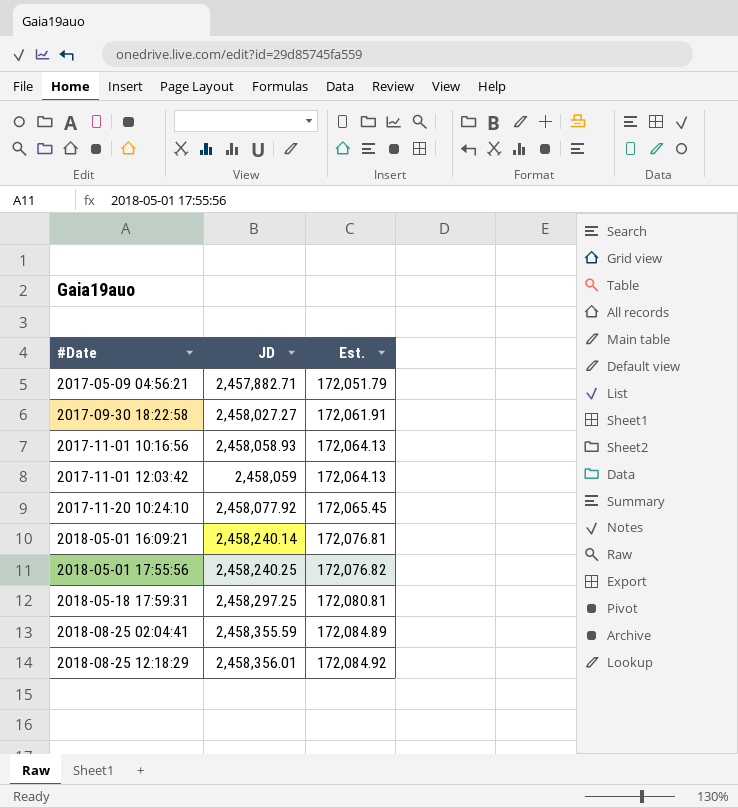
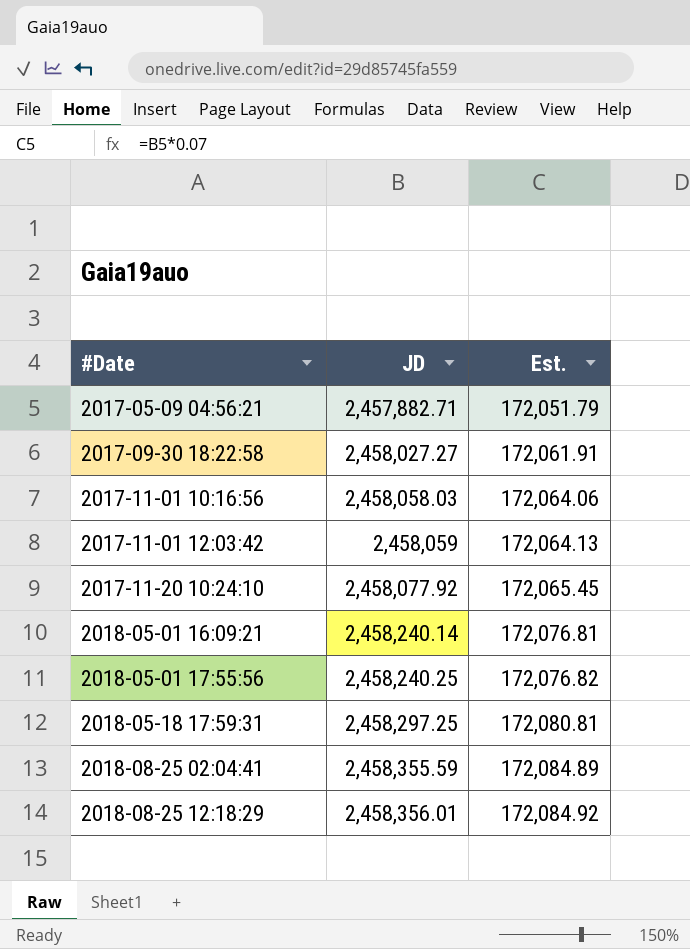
2017-11-01 10:16:56 | JD: 2,458,058.93 -> 2,458,058.03
2017-11-01 10:16:56 | Est.: 172,064.13 -> 172,064.06

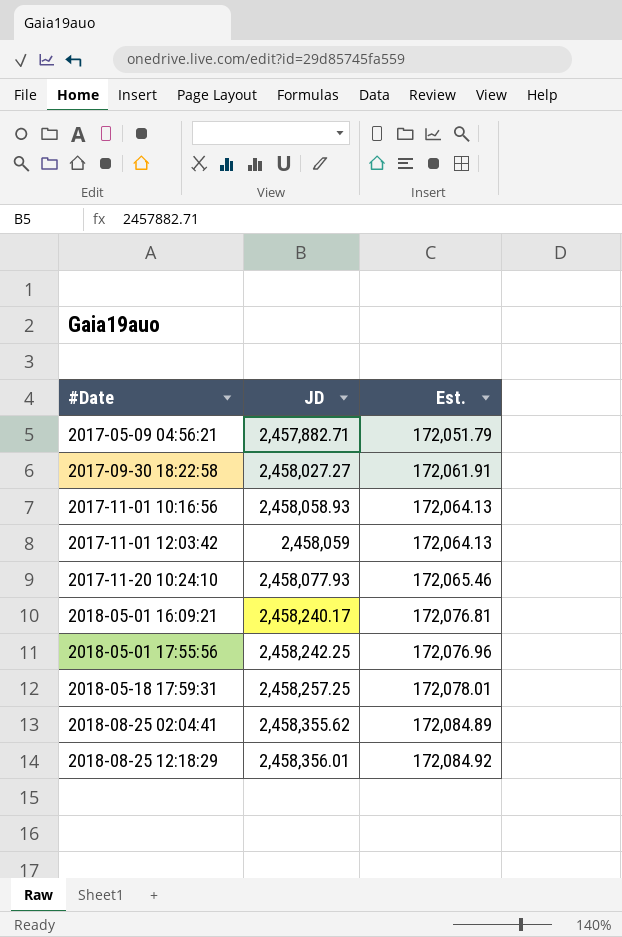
2017-11-01 10:16:56 | JD: 2,458,058.03 -> 2,458,058.93
2017-11-01 10:16:56 | Est.: 172,064.06 -> 172,064.13
2017-11-20 10:24:10 | JD: 2,458,077.92 -> 2,458,077.93
2017-11-20 10:24:10 | Est.: 172,065.45 -> 172,065.46
2018-05-01 16:09:21 | JD: 2,458,240.14 -> 2,458,240.17
2018-05-01 17:55:56 | JD: 2,458,240.25 -> 2,458,242.25
2018-05-01 17:55:56 | Est.: 172,076.82 -> 172,076.96
2018-05-18 17:59:31 | JD: 2,458,297.25 -> 2,458,257.25
2018-05-18 17:59:31 | Est.: 172,080.81 -> 172,078.01
2018-08-25 02:04:41 | JD: 2,458,355.59 -> 2,458,355.62

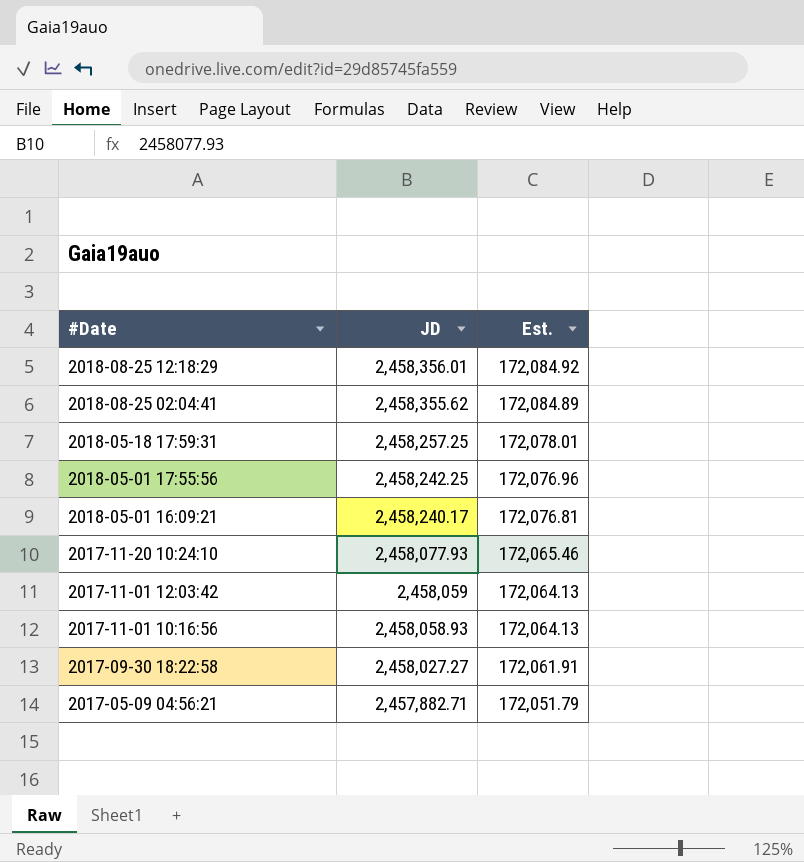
row order: #Date ascending -> #Date descending

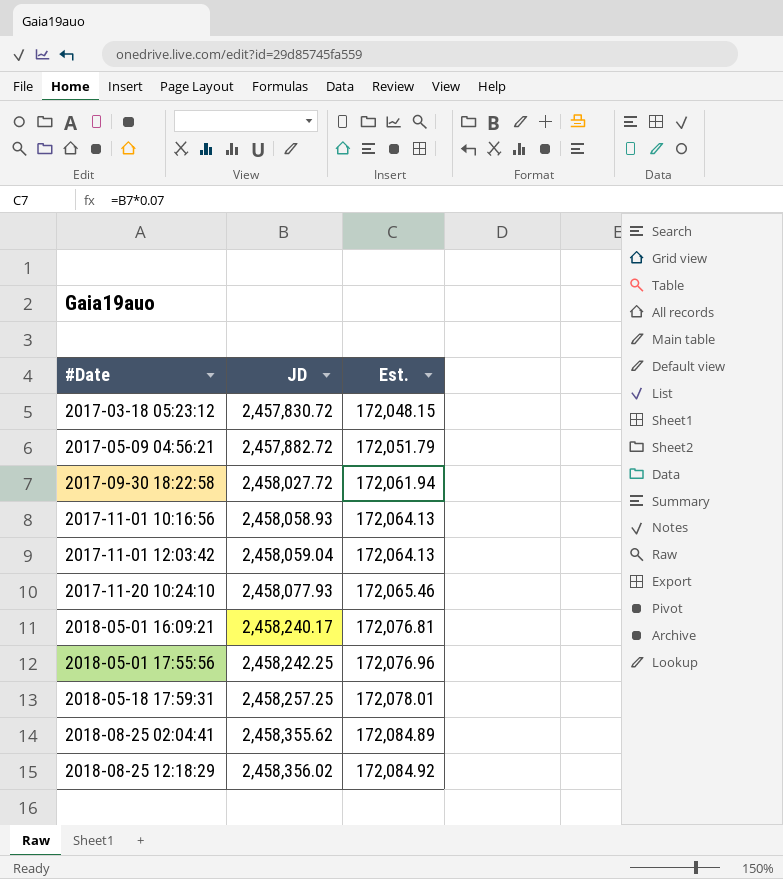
row order: #Date descending -> #Date ascending
row 2017-03-18 05:23:12: none -> 2,457,830.72 | 172,048.15
2017-05-09 04:56:21 | JD: 2,457,882.71 -> 2,457,882.72
2017-09-30 18:22:58 | JD: 2,458,027.27 -> 2,458,027.72
2017-09-30 18:22:58 | Est.: 172,061.91 -> 172,061.94
2017-11-01 12:03:42 | JD: 2,458,059 -> 2,458,059.04
2018-08-25 12:18:29 | JD: 2,458,356.01 -> 2,458,356.02

